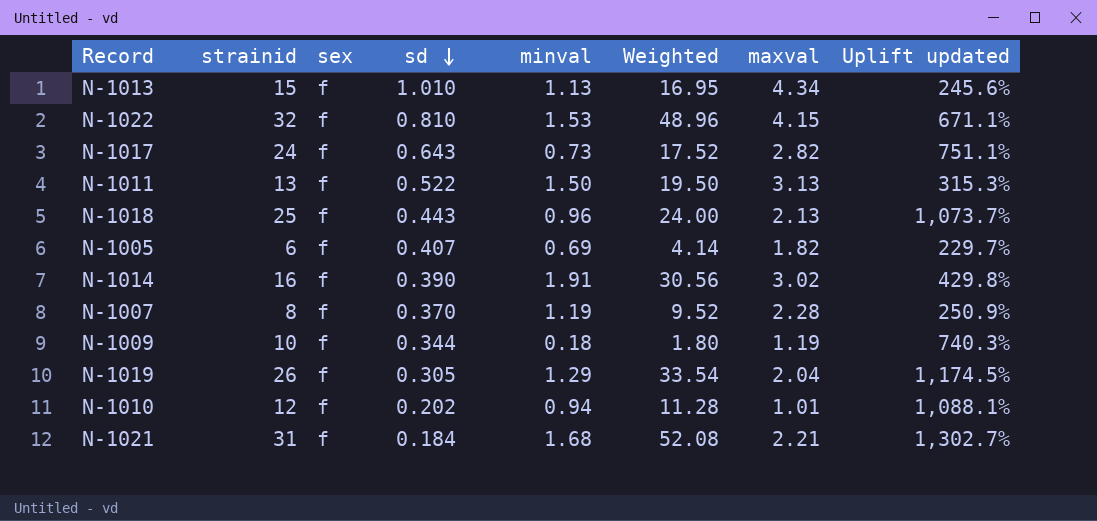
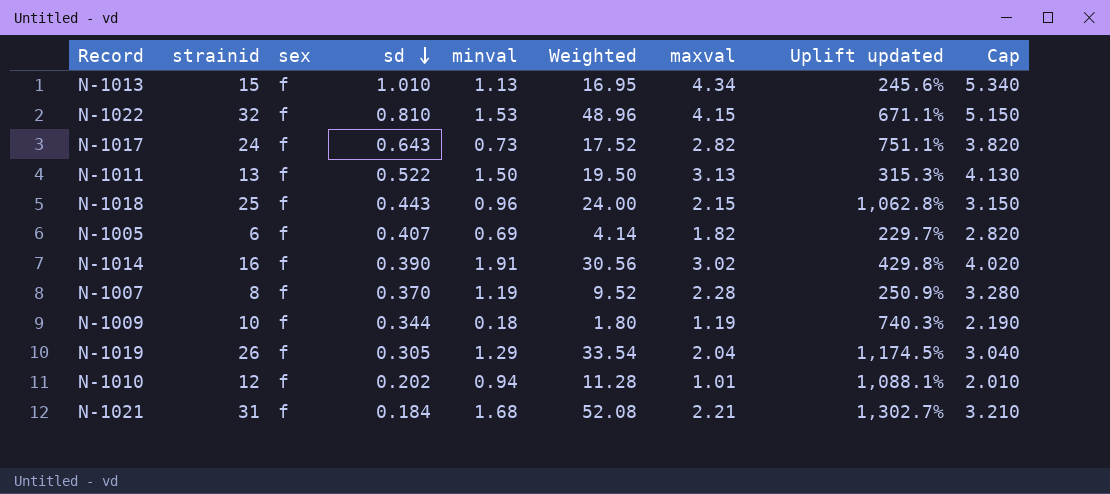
column Cap | formula: none -> [maxval] + 1
N-1018 | maxval: 2.13 -> 2.15
N-1018 | Uplift updated: 1,073.7% -> 1,062.8%

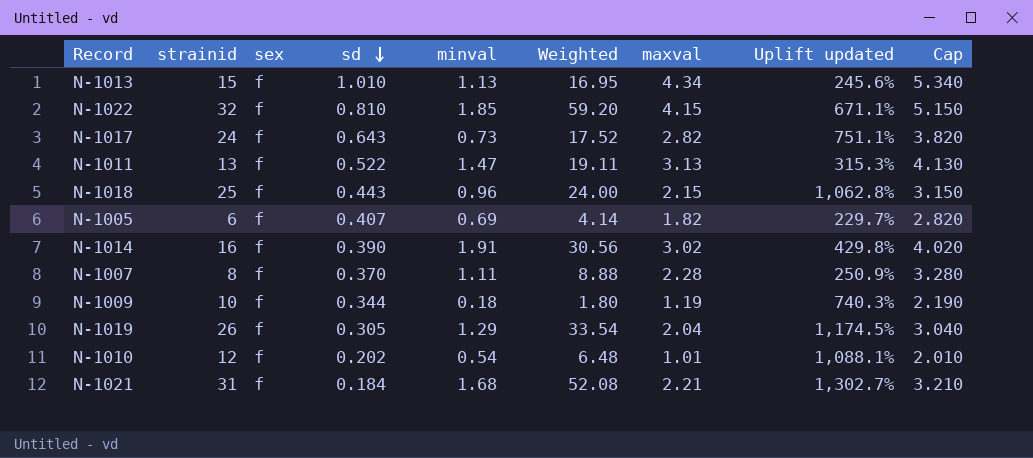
N-1022 | minval: 1.53 -> 1.85
N-1022 | Weighted: 48.96 -> 59.20
N-1011 | minval: 1.50 -> 1.47
N-1011 | Weighted: 19.50 -> 19.11
N-1007 | minval: 1.19 -> 1.11
N-1007 | Weighted: 9.52 -> 8.88
N-1010 | minval: 0.94 -> 0.54
N-1010 | Weighted: 11.28 -> 6.48

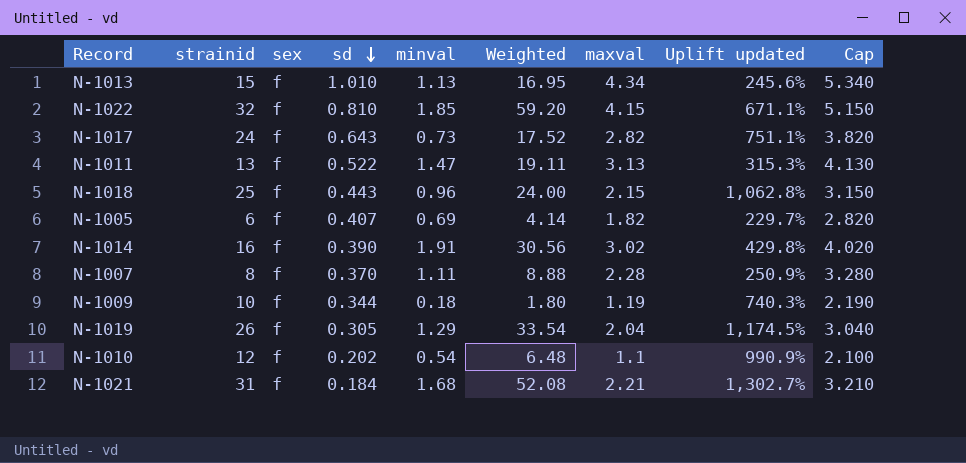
N-1010 | maxval: 1.01 -> 1.1
N-1010 | Uplift updated: 1,088.1% -> 990.9%
N-1010 | Cap: 2.010 -> 2.100

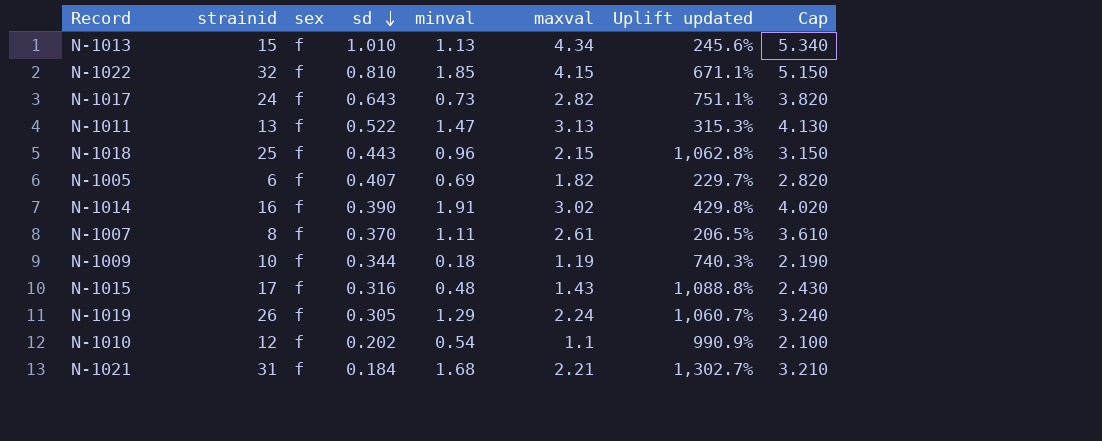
column Weighted | formula: [strainid] * [minval] -> none
N-1007 | maxval: 2.28 -> 2.61
N-1007 | Uplift updated: 250.9% -> 206.5%
N-1007 | Cap: 3.280 -> 3.610
row N-1015: none -> 17 | f | 0.316 | 0.48 | 1.43 | 1,088.8% | 2.430
N-1019 | maxval: 2.04 -> 2.24
N-1019 | Uplift updated: 1,174.5% -> 1,060.7%
N-1019 | Cap: 3.040 -> 3.240

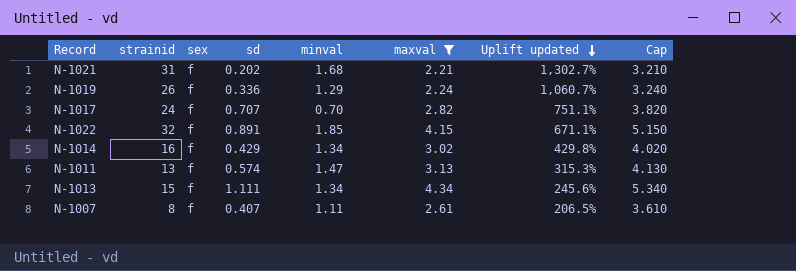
filter: none -> maxval >= 2.21
row order: sd descending -> Uplift updated descending
N-1021 | sd: 0.184 -> 0.202
N-1019 | sd: 0.305 -> 0.336
N-1017 | sd: 0.643 -> 0.707
N-1017 | minval: 0.73 -> 0.70
N-1022 | sd: 0.810 -> 0.891
N-1014 | sd: 0.390 -> 0.429
N-1014 | minval: 1.91 -> 1.34
N-1011 | sd: 0.522 -> 0.574
N-1013 | sd: 1.010 -> 1.111
N-1013 | minval: 1.13 -> 1.34
N-1007 | sd: 0.370 -> 0.407

